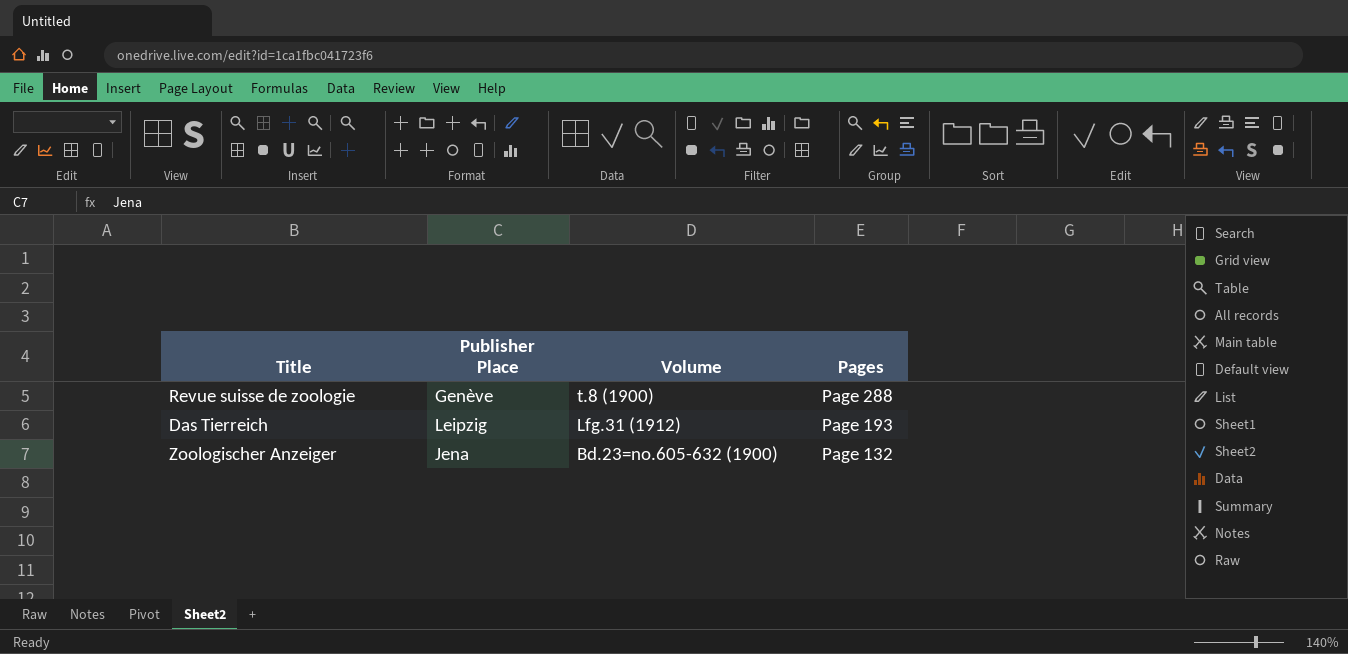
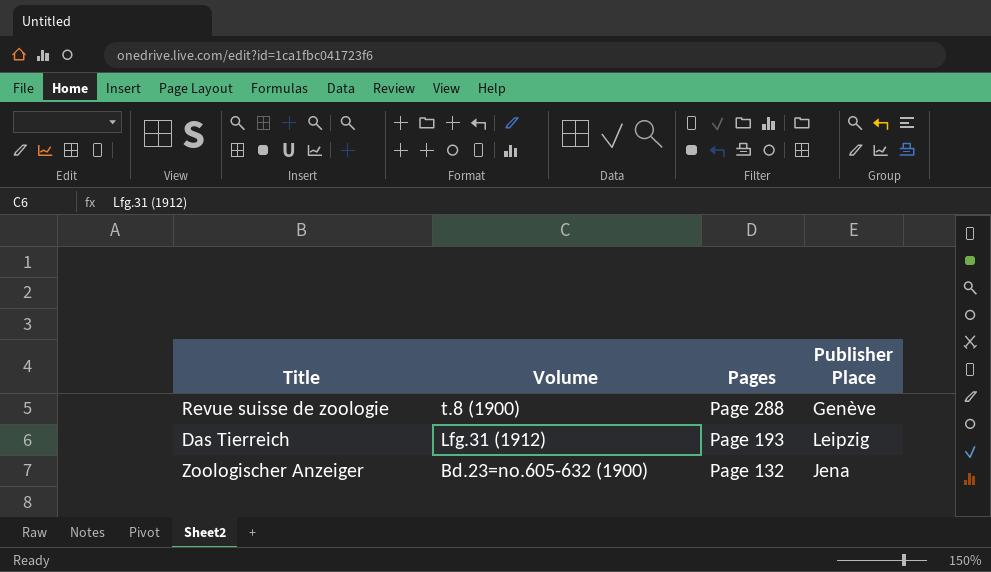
column Publisher Place | position: 2 -> 4

